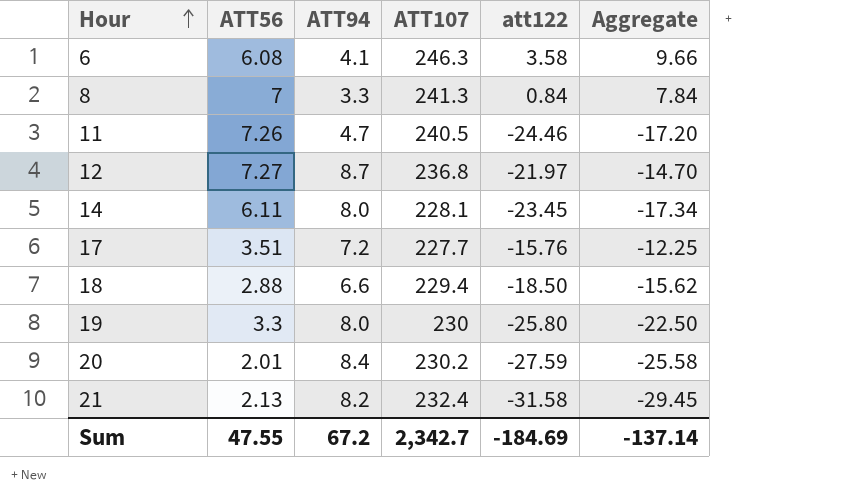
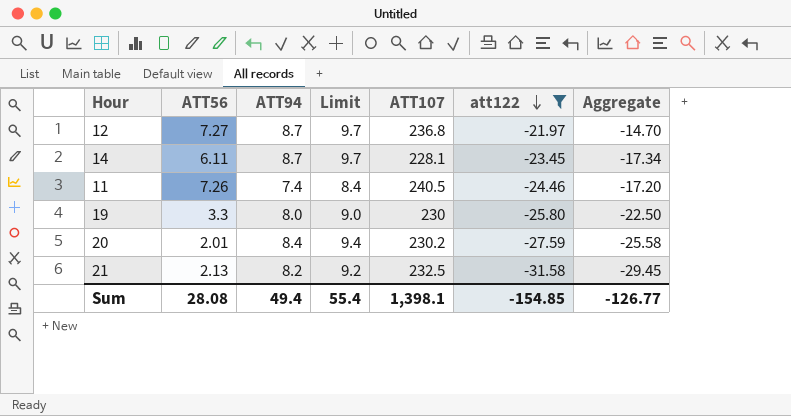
filter: none -> att122 <= -21.97
row order: Hour ascending -> att122 descending
column Limit | formula: none -> [ATT94] + 1
14 | ATT94: 8.0 -> 8.7
11 | ATT94: 4.7 -> 7.4
21 | ATT107: 232.4 -> 232.5
Sum | ATT56: 47.55 -> 28.08
Sum | ATT94: 67.2 -> 49.4
Sum | ATT107: 2,342.7 -> 1,398.1
Sum | att122: -184.69 -> -154.85
Sum | Aggregate: -137.14 -> -126.77

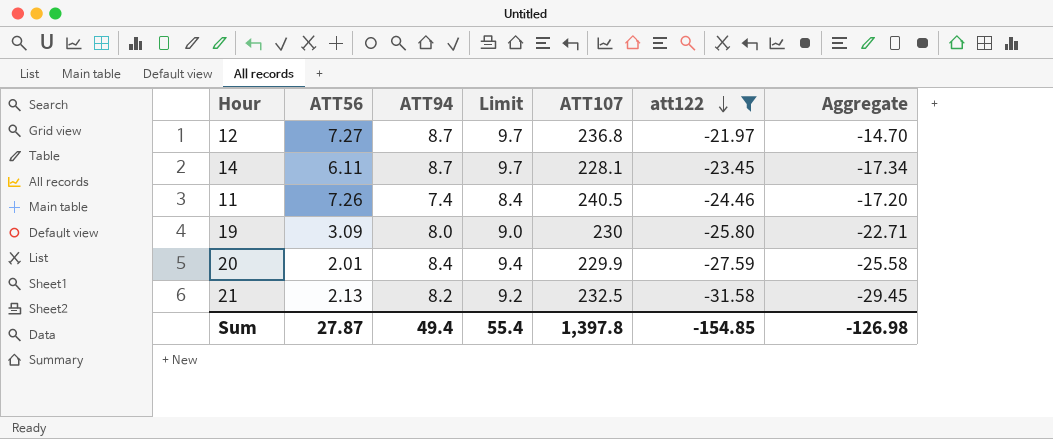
19 | ATT56: 3.3 -> 3.09
19 | Aggregate: -22.50 -> -22.71
20 | ATT107: 230.2 -> 229.9
Sum | ATT56: 28.08 -> 27.87
Sum | ATT107: 1,398.1 -> 1,397.8
Sum | Aggregate: -126.77 -> -126.98

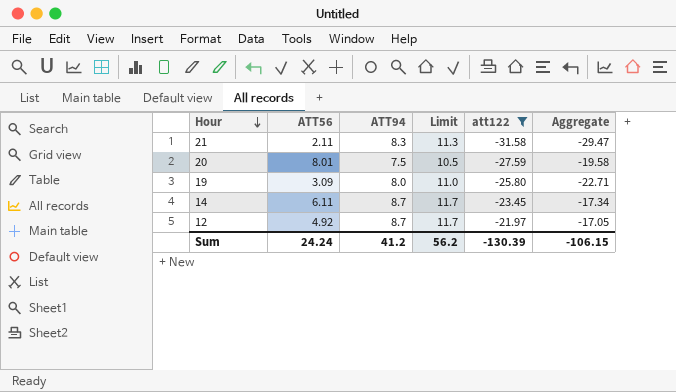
row order: att122 descending -> Hour descending
column ATT107 | position: 5 -> none
column Limit | formula: [ATT94] + 1 -> [ATT94] + 3
row 11: 7.26 | 7.4 | 8.4 | 240.5 | -24.46 | -17.20 -> none
21 | ATT56: 2.13 -> 2.11
21 | ATT94: 8.2 -> 8.3
21 | Aggregate: -29.45 -> -29.47
20 | ATT56: 2.01 -> 8.01
20 | ATT94: 8.4 -> 7.5
20 | Aggregate: -25.58 -> -19.58
12 | ATT56: 7.27 -> 4.92
12 | Aggregate: -14.70 -> -17.05
Sum | ATT56: 27.87 -> 24.24
Sum | ATT94: 49.4 -> 41.2
Sum | Limit: 55.4 -> 56.2
Sum | att122: -154.85 -> -130.39
Sum | Aggregate: -126.98 -> -106.15

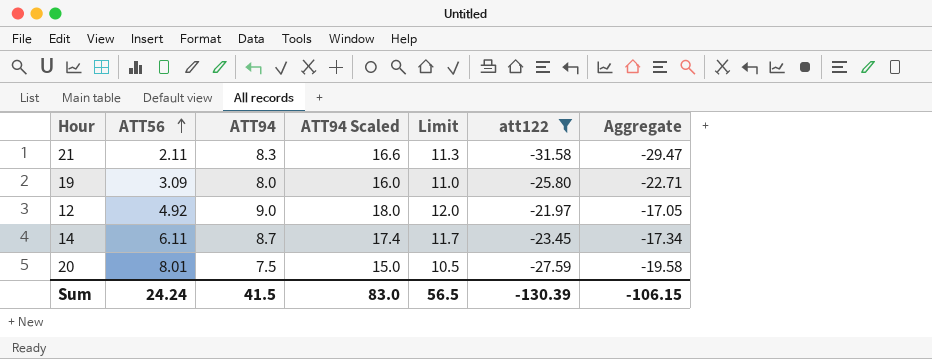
row order: Hour descending -> ATT56 ascending
column ATT94 Scaled | formula: none -> [ATT94] * 2
12 | ATT94: 8.7 -> 9.0
12 | Limit: 11.7 -> 12.0
Sum | ATT94: 41.2 -> 41.5
Sum | Limit: 56.2 -> 56.5

